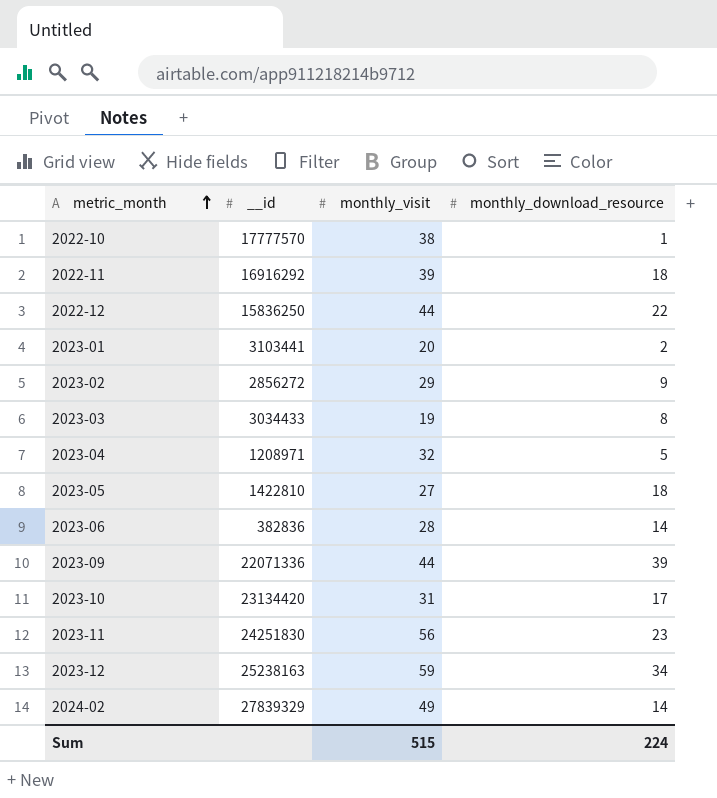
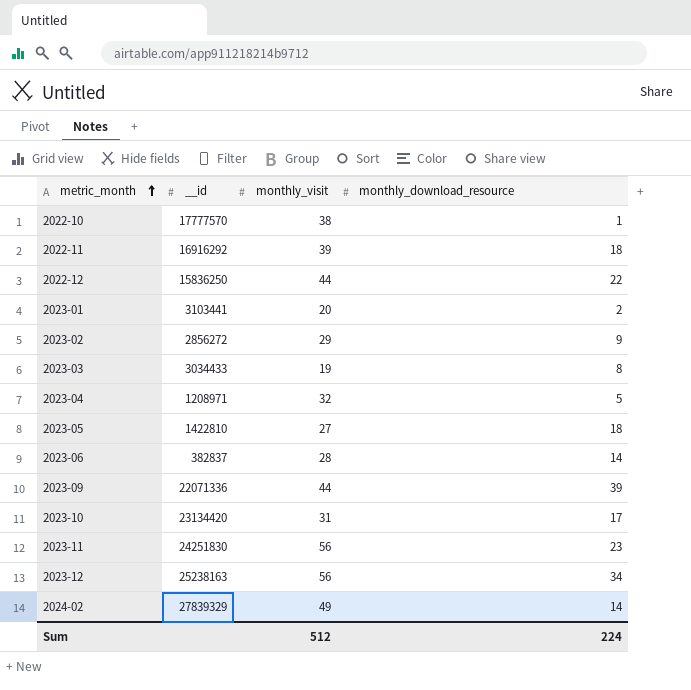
2023-06 | __id: 382836 -> 382837
2023-12 | monthly_visit: 59 -> 56
Sum | monthly_visit: 515 -> 512

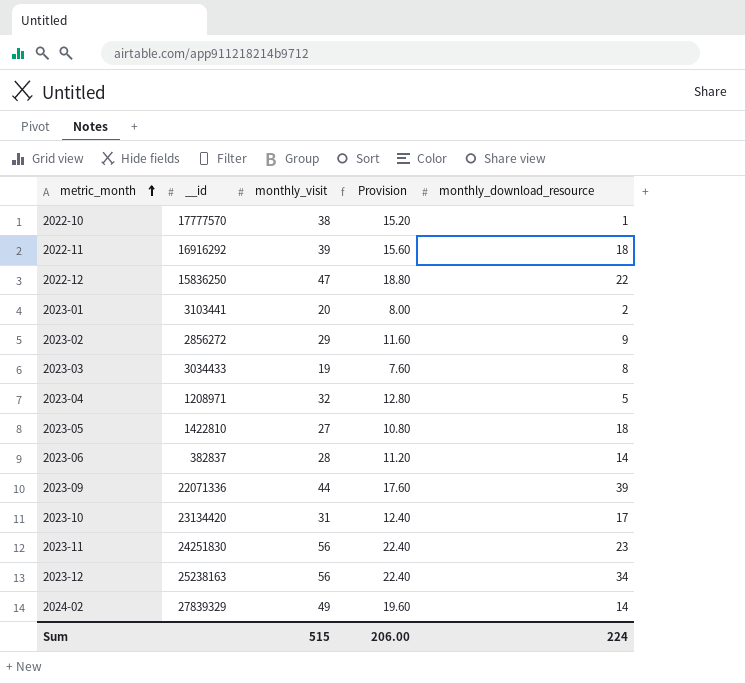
column Provision | formula: none -> [monthly_visit] * 0.4
2022-12 | monthly_visit: 44 -> 47
Sum | monthly_visit: 512 -> 515

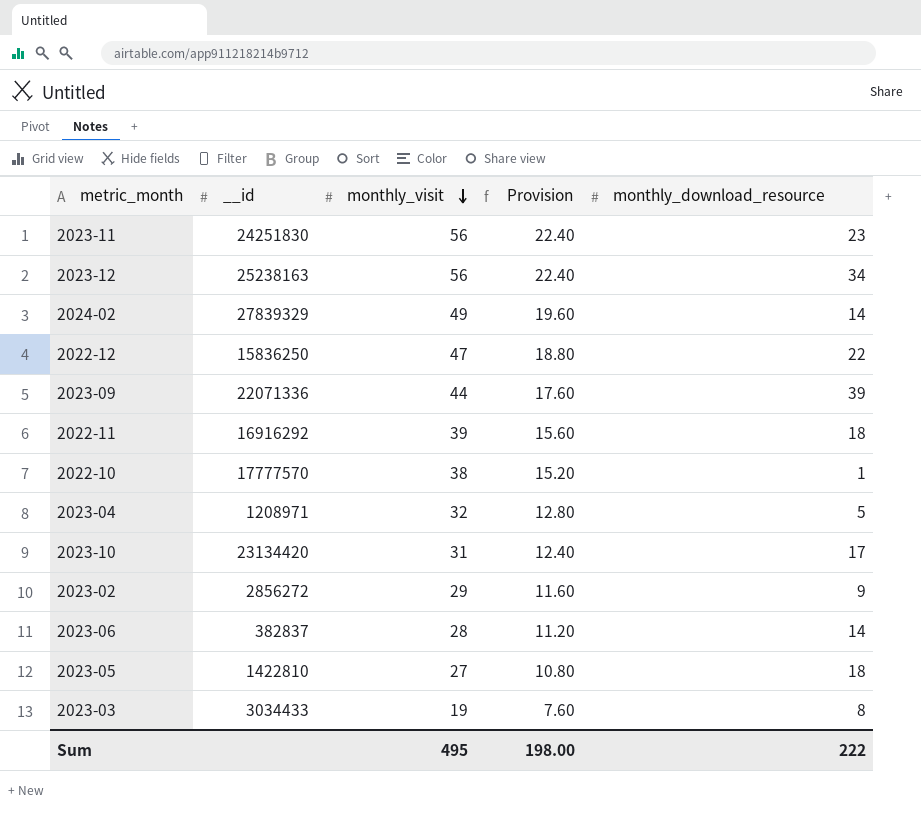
row order: metric_month ascending -> monthly_visit descending
row 2023-01: 3103441 | 20 | 8.00 | 2 -> none
Sum | monthly_visit: 515 -> 495
Sum | Provision: 206.00 -> 198.00
Sum | monthly_download_resource: 224 -> 222

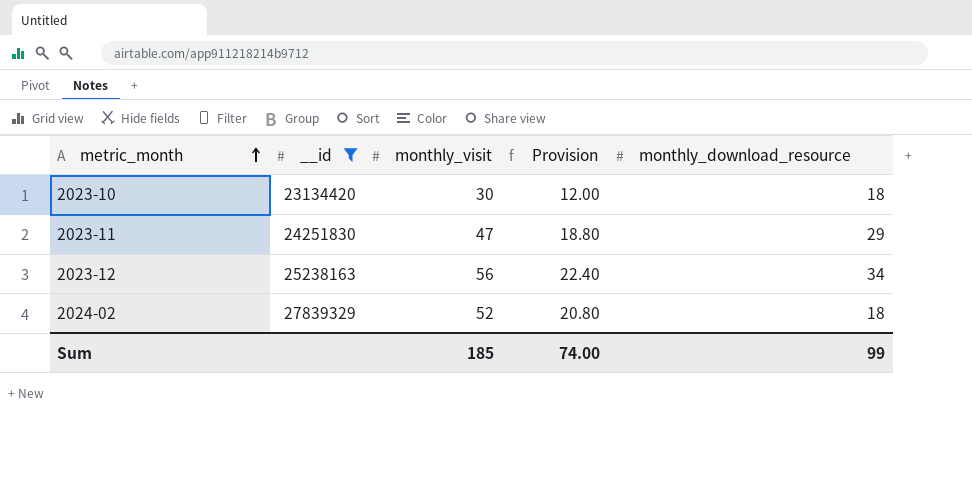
filter: none -> __id >= 23134420
row order: monthly_visit descending -> metric_month ascending
2023-10 | monthly_visit: 31 -> 30
2023-10 | Provision: 12.40 -> 12.00
2023-10 | monthly_download_resource: 17 -> 18
2023-11 | monthly_visit: 56 -> 47
2023-11 | Provision: 22.40 -> 18.80
2023-11 | monthly_download_resource: 23 -> 29
2024-02 | monthly_visit: 49 -> 52
2024-02 | Provision: 19.60 -> 20.80
2024-02 | monthly_download_resource: 14 -> 18
Sum | monthly_visit: 495 -> 185
Sum | Provision: 198.00 -> 74.00
Sum | monthly_download_resource: 222 -> 99

